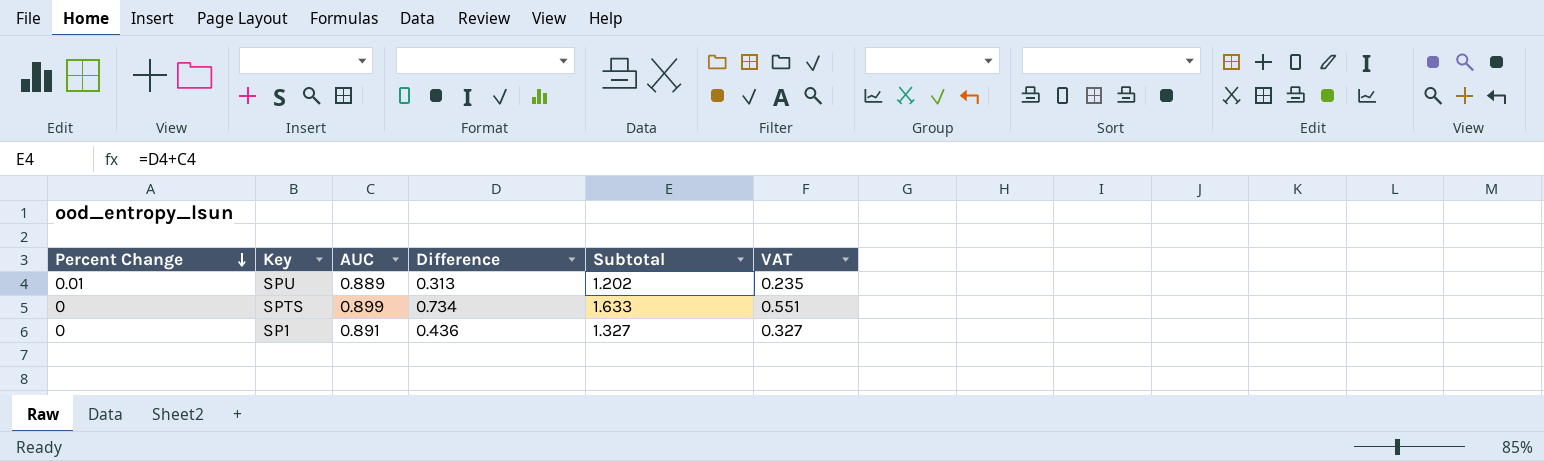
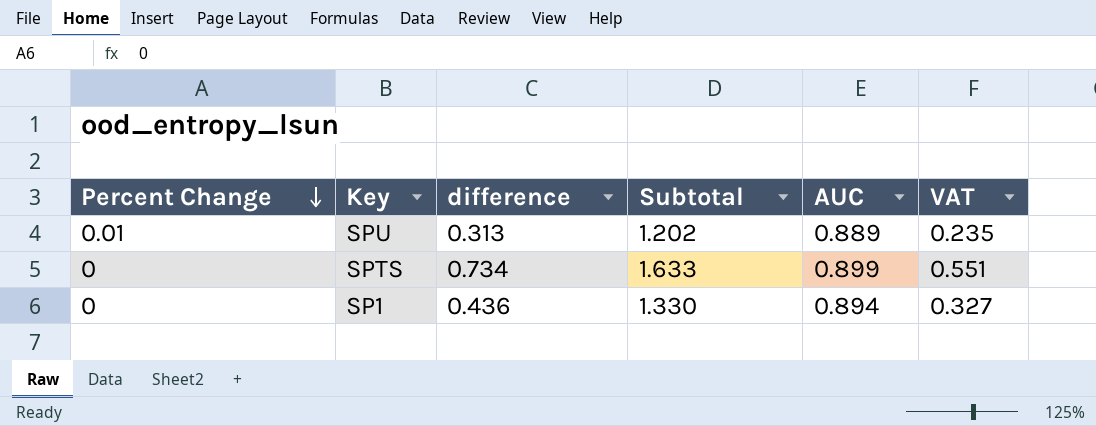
column name: Difference -> difference
column AUC | position: 3 -> 5
SP1 | Subtotal: 1.327 -> 1.330
SP1 | AUC: 0.891 -> 0.894

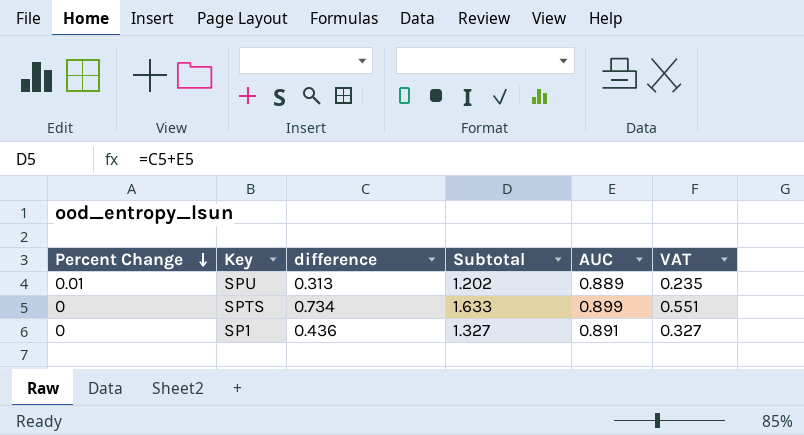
SP1 | Subtotal: 1.330 -> 1.327
SP1 | AUC: 0.894 -> 0.891

